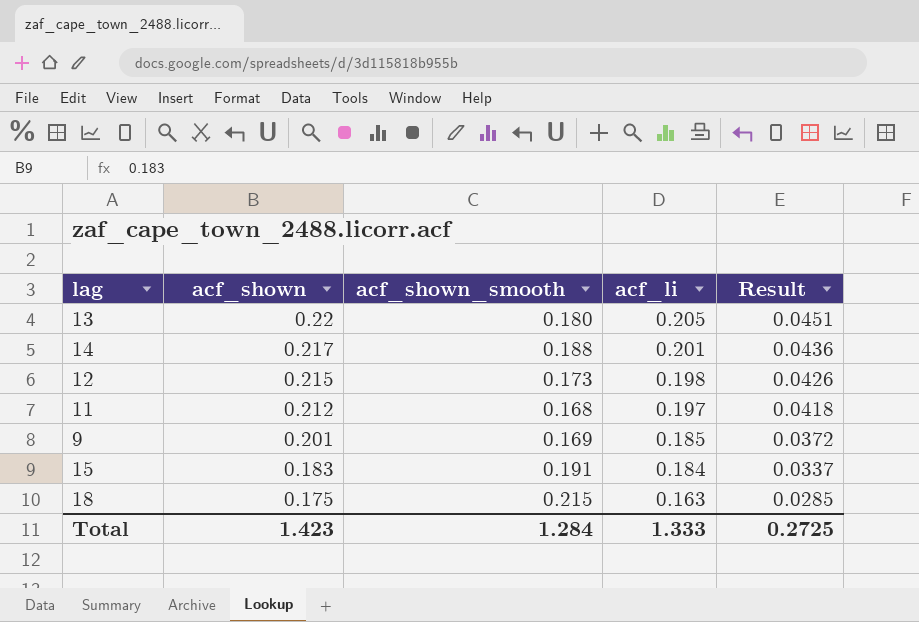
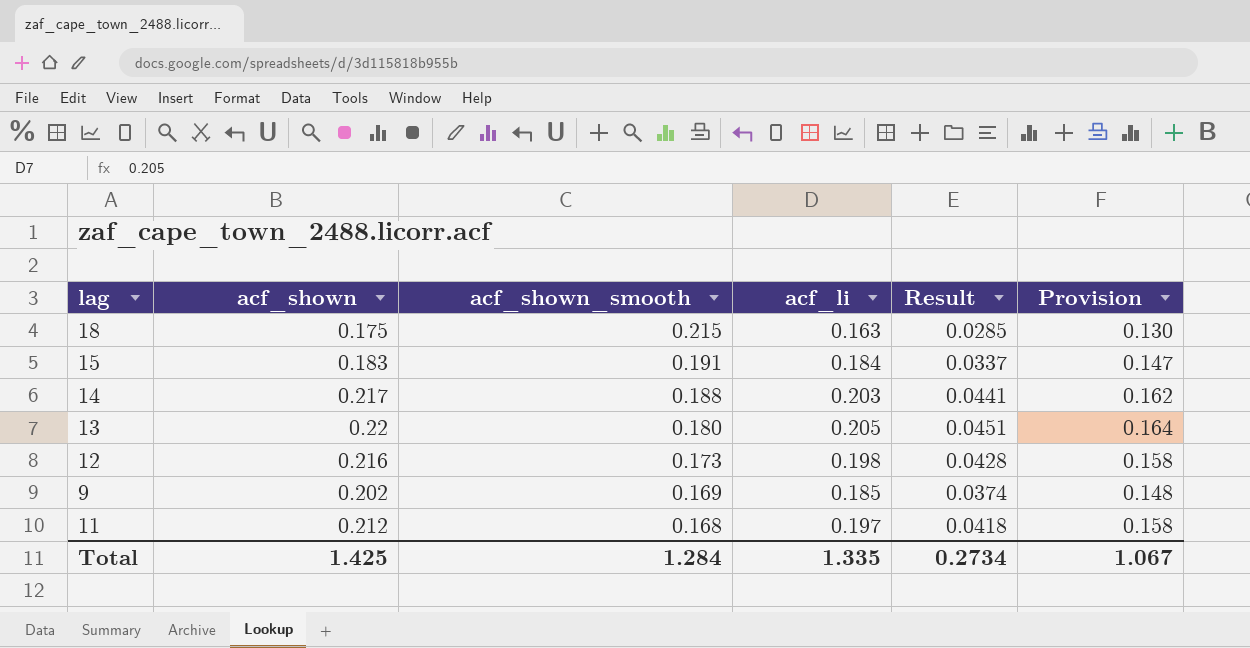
row order: acf_shown descending -> acf_shown_smooth descending
column Provision | formula: none -> [acf_li] * 0.8
14 | acf_li: 0.201 -> 0.203
14 | Result: 0.0436 -> 0.0441
12 | acf_shown: 0.215 -> 0.216
12 | Result: 0.0426 -> 0.0428
9 | acf_shown: 0.201 -> 0.202
9 | Result: 0.0372 -> 0.0374
Total | acf_shown: 1.423 -> 1.425
Total | acf_li: 1.333 -> 1.335
Total | Result: 0.2725 -> 0.2734

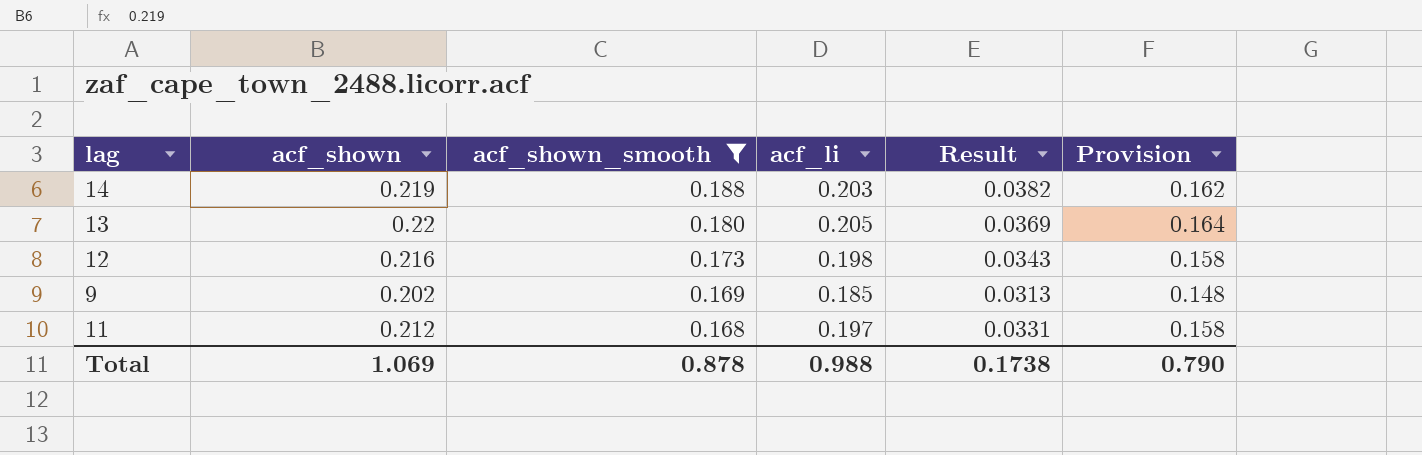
filter: none -> acf_shown_smooth <= 0.188
column Result | formula: [acf_shown] * [acf_li] -> [acf_shown_smooth] * [acf_li]
14 | acf_shown: 0.217 -> 0.219
Total | acf_shown: 1.425 -> 1.069
Total | acf_shown_smooth: 1.284 -> 0.878
Total | acf_li: 1.335 -> 0.988
Total | Result: 0.2734 -> 0.1738
Total | Provision: 1.067 -> 0.790

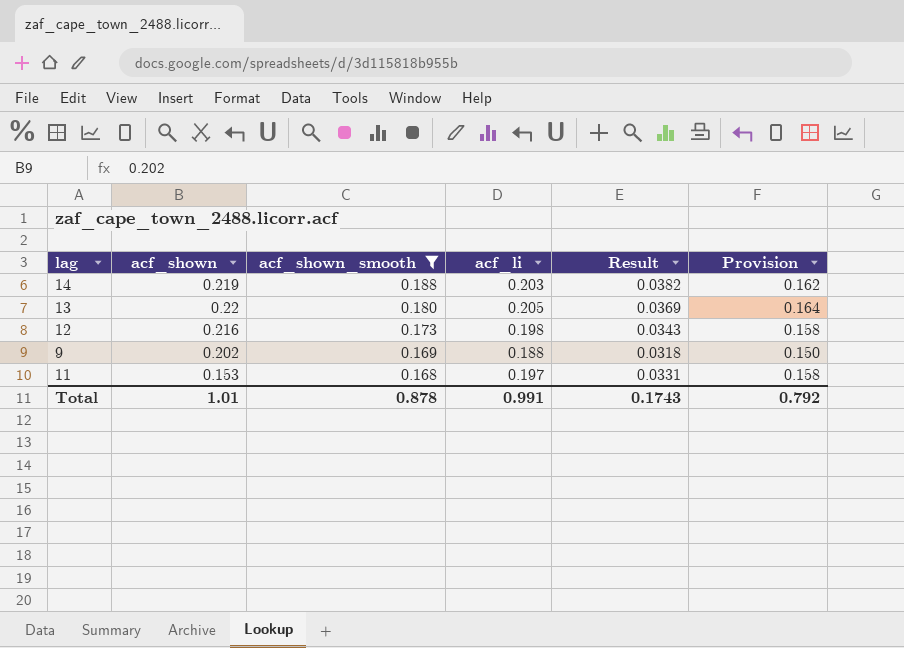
9 | acf_li: 0.185 -> 0.188
9 | Result: 0.0313 -> 0.0318
9 | Provision: 0.148 -> 0.150
11 | acf_shown: 0.212 -> 0.153
Total | acf_shown: 1.069 -> 1.01
Total | acf_li: 0.988 -> 0.991
Total | Result: 0.1738 -> 0.1743
Total | Provision: 0.790 -> 0.792

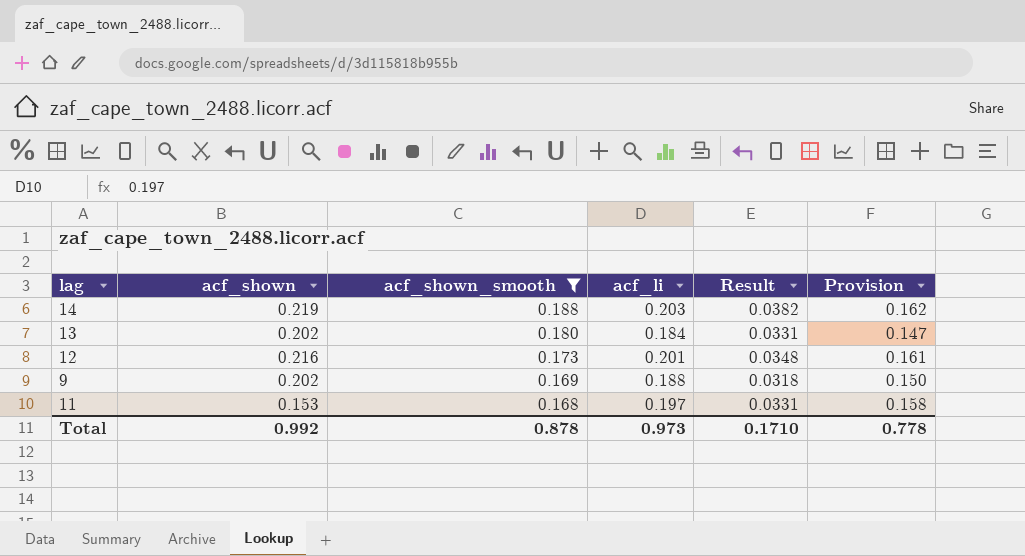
13 | acf_shown: 0.22 -> 0.202
13 | acf_li: 0.205 -> 0.184
13 | Result: 0.0369 -> 0.0331
13 | Provision: 0.164 -> 0.147
12 | acf_li: 0.198 -> 0.201
12 | Result: 0.0343 -> 0.0348
12 | Provision: 0.158 -> 0.161
Total | acf_shown: 1.01 -> 0.992
Total | acf_li: 0.991 -> 0.973
Total | Result: 0.1743 -> 0.1710
Total | Provision: 0.792 -> 0.778

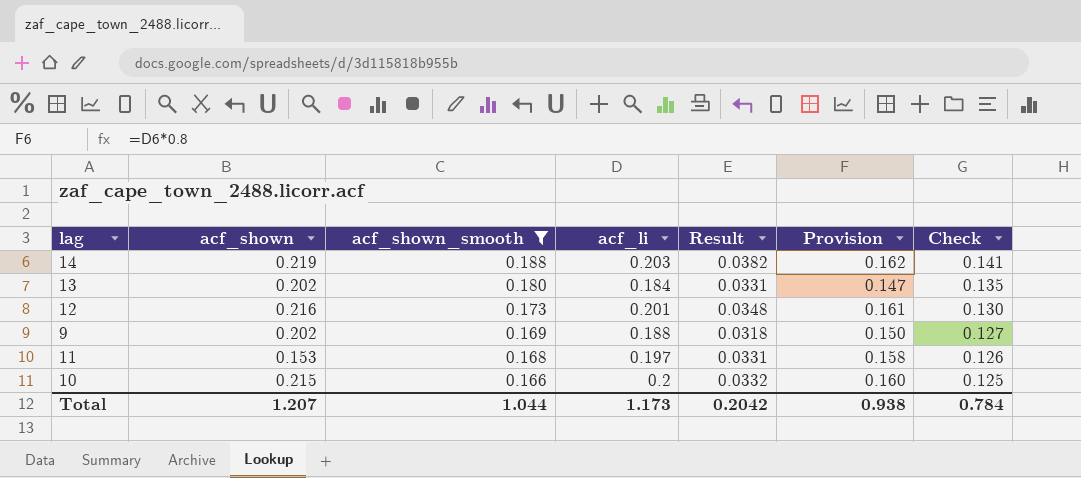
column Check | formula: none -> [acf_shown_smooth] * 0.75
row 10: none -> 0.215 | 0.166 | 0.2 | 0.0332 | 0.160 | 0.125
Total | acf_shown: 0.992 -> 1.207
Total | acf_shown_smooth: 0.878 -> 1.044
Total | acf_li: 0.973 -> 1.173
Total | Result: 0.1710 -> 0.2042
Total | Provision: 0.778 -> 0.938

